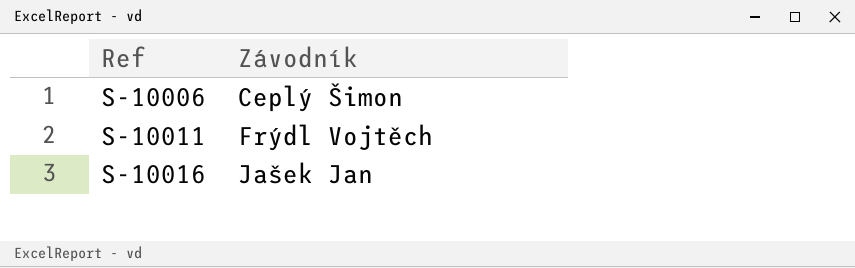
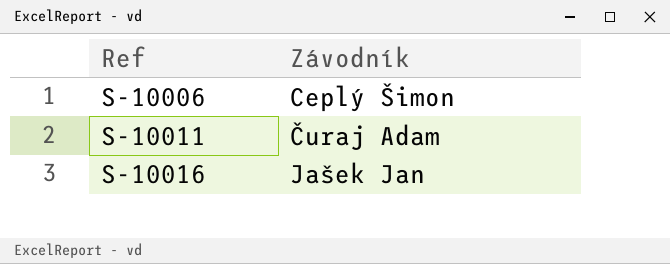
S-10011 | Závodník: Frýdl Vojtěch -> Čuraj Adam

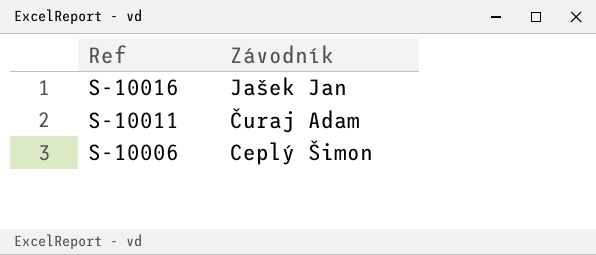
row order: Ref ascending -> Ref descending

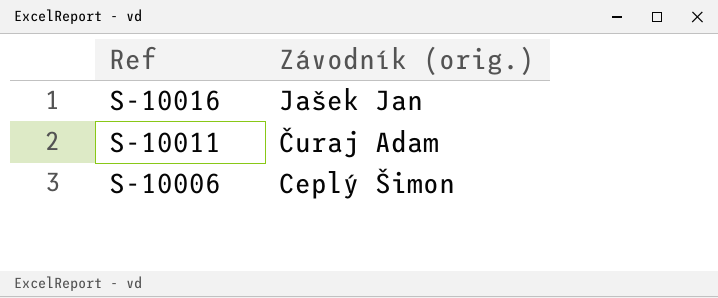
column name: Závodník -> Závodník (orig.)

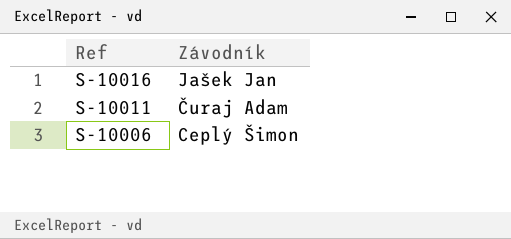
column name: Závodník (orig.) -> Závodník

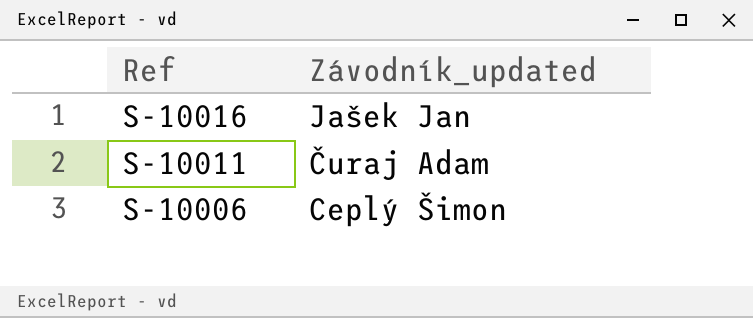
column name: Závodník -> Závodník_updated

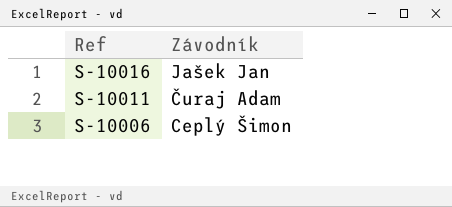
column name: Závodník_updated -> Závodník

